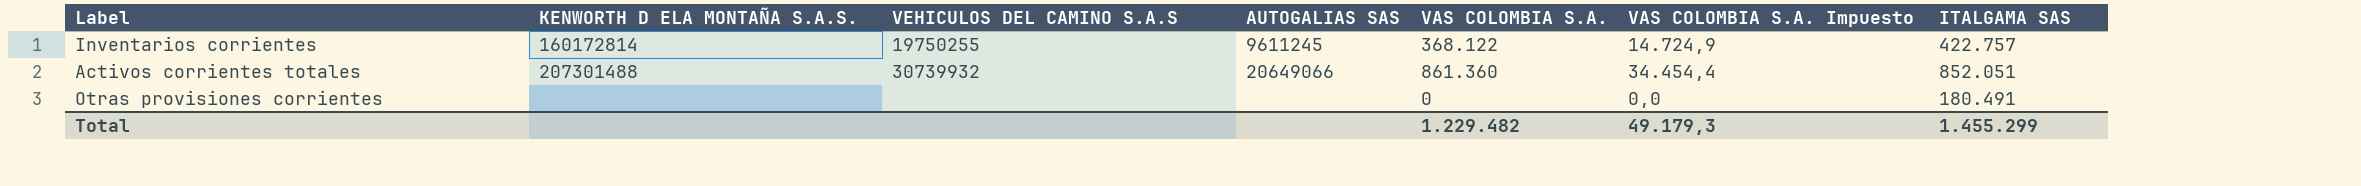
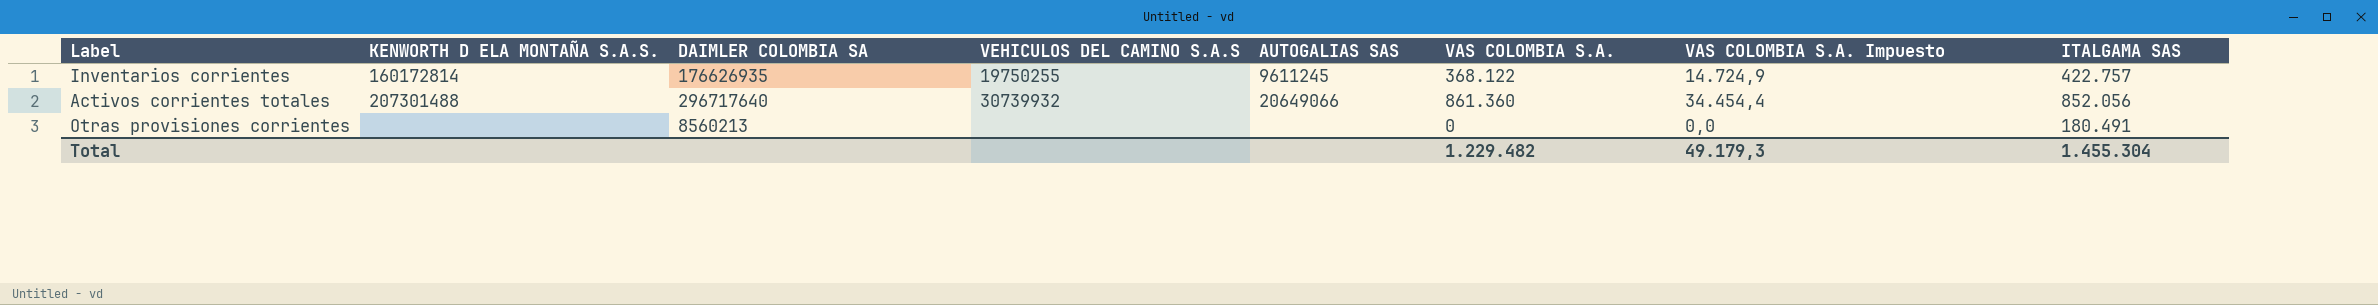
column DAIMLER COLOMBIA SA | position: none -> 3
Activos corrientes totales | ITALGAMA SAS: 852.051 -> 852.056
Total | ITALGAMA SAS: 1.455.299 -> 1.455.304

